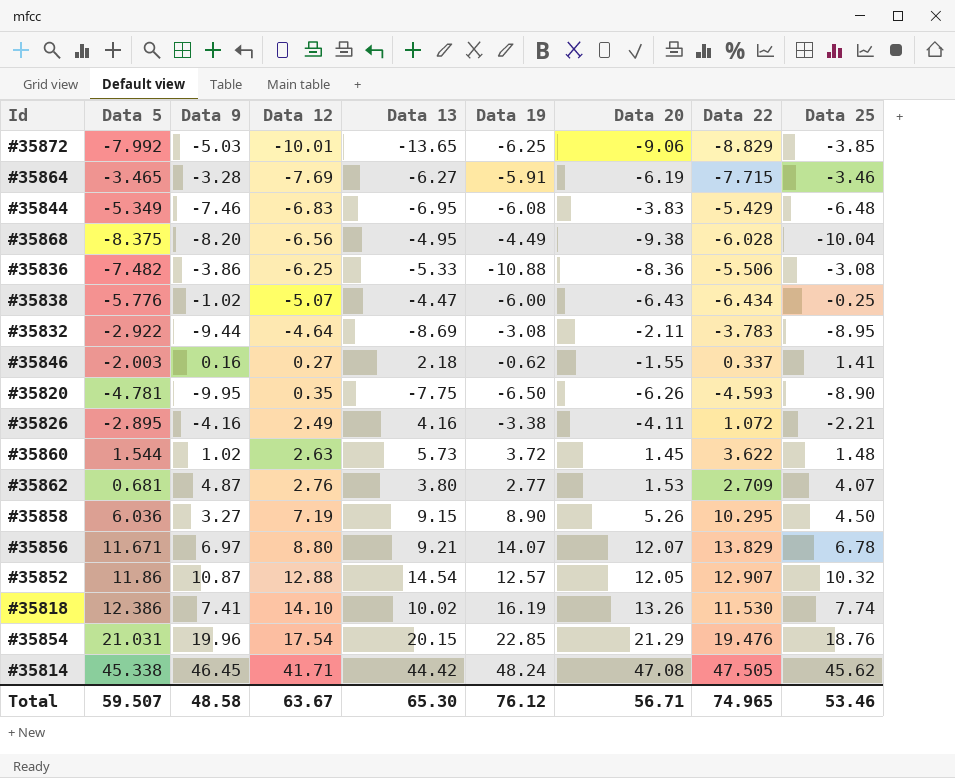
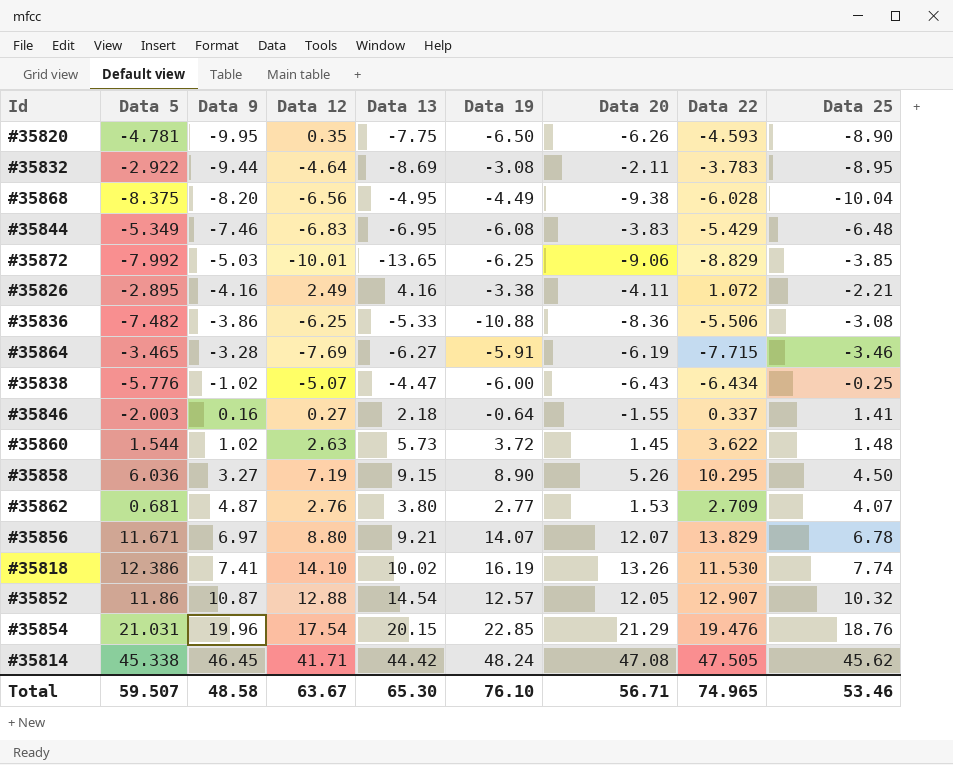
row order: Data 12 ascending -> Data 9 ascending
#35846 | Data 19: -0.62 -> -0.64
Total | Data 19: 76.12 -> 76.10

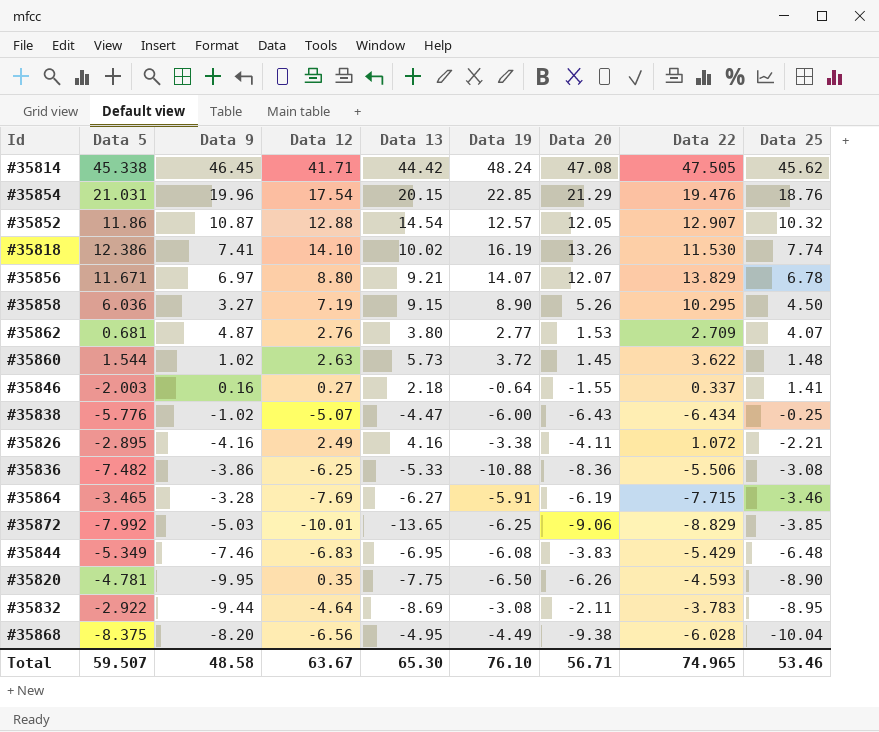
row order: Data 9 ascending -> Data 25 descending

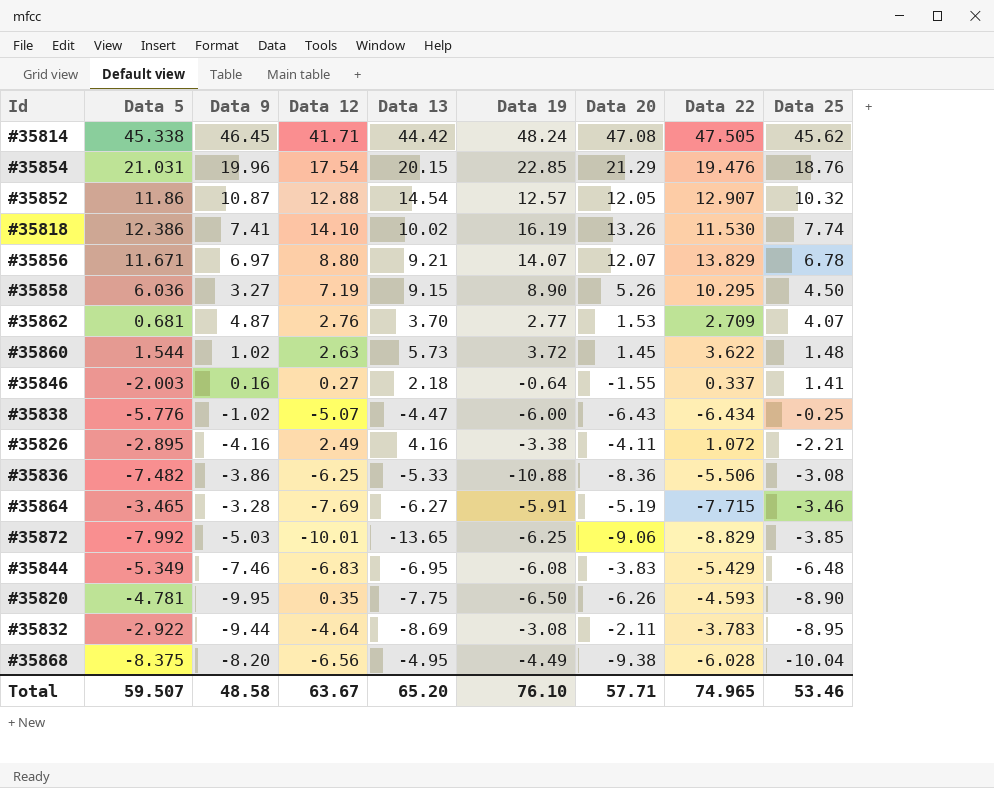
#35862 | Data 13: 3.80 -> 3.70
#35864 | Data 20: -6.19 -> -5.19
Total | Data 13: 65.30 -> 65.20
Total | Data 20: 56.71 -> 57.71

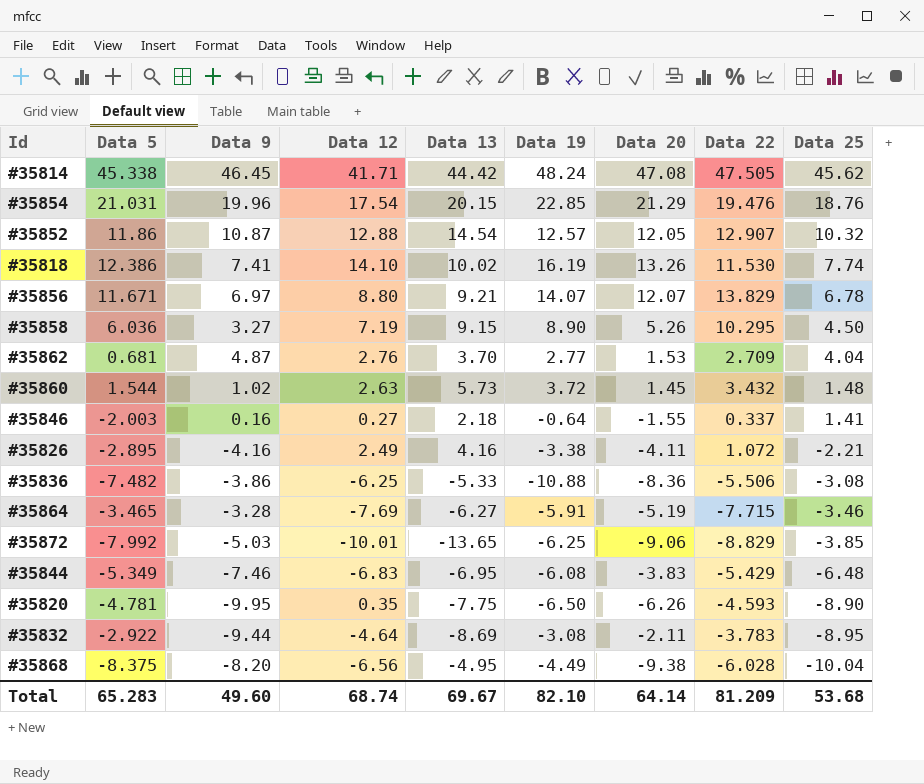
row #35838: -5.776 | -1.02 | -5.07 | -4.47 | -6.00 | -6.43 | -6.434 | -0.25 -> none
#35862 | Data 25: 4.07 -> 4.04
#35860 | Data 22: 3.622 -> 3.432
Total | Data 5: 59.507 -> 65.283
Total | Data 9: 48.58 -> 49.60
Total | Data 12: 63.67 -> 68.74
Total | Data 13: 65.20 -> 69.67
Total | Data 19: 76.10 -> 82.10
Total | Data 20: 57.71 -> 64.14
Total | Data 22: 74.965 -> 81.209
Total | Data 25: 53.46 -> 53.68

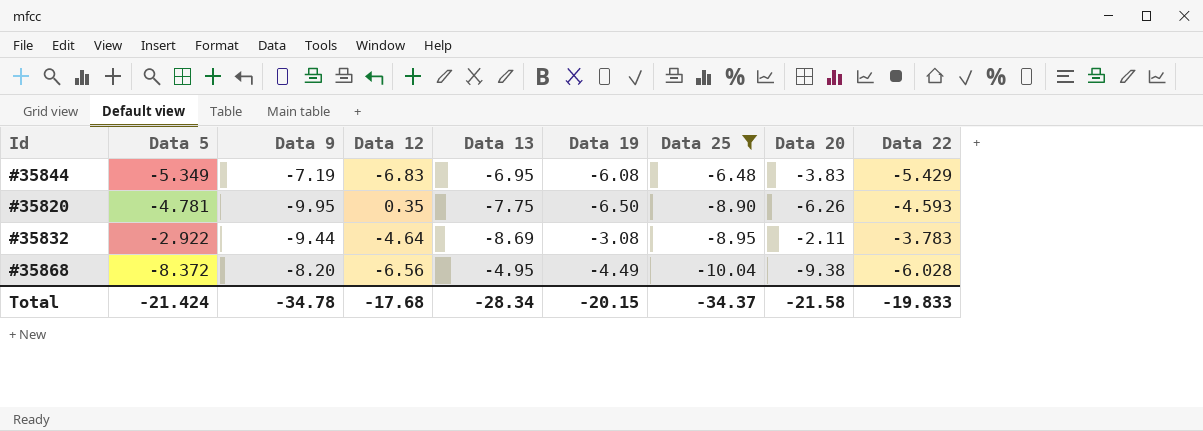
filter: none -> Data 25 <= -6.48
column Data 25 | position: 9 -> 7
#35844 | Data 9: -7.46 -> -7.19
#35868 | Data 5: -8.375 -> -8.372
Total | Data 5: 65.283 -> -21.424
Total | Data 9: 49.60 -> -34.78
Total | Data 12: 68.74 -> -17.68
Total | Data 13: 69.67 -> -28.34
Total | Data 19: 82.10 -> -20.15
Total | Data 25: 53.68 -> -34.37
Total | Data 20: 64.14 -> -21.58
Total | Data 22: 81.209 -> -19.833

